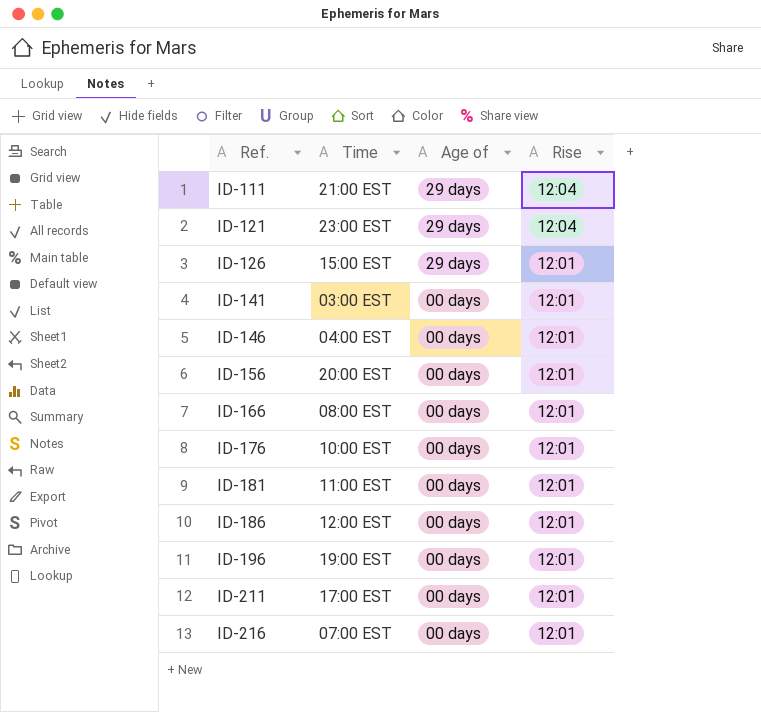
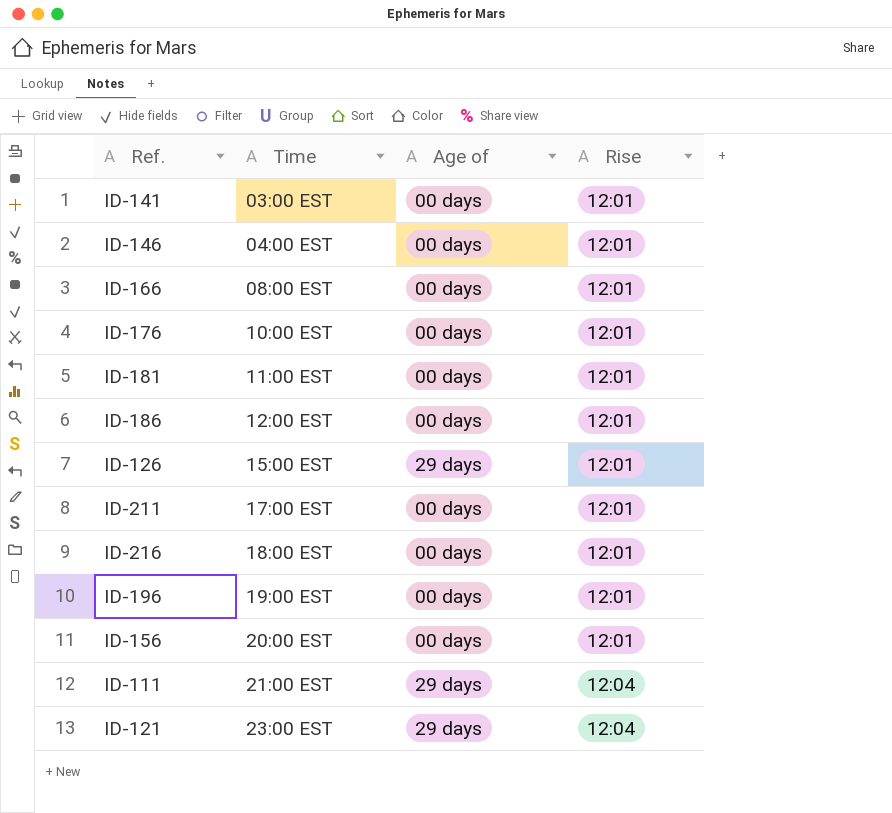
row order: Ref. ascending -> Time ascending
ID-216 | Time: 07:00 EST -> 18:00 EST

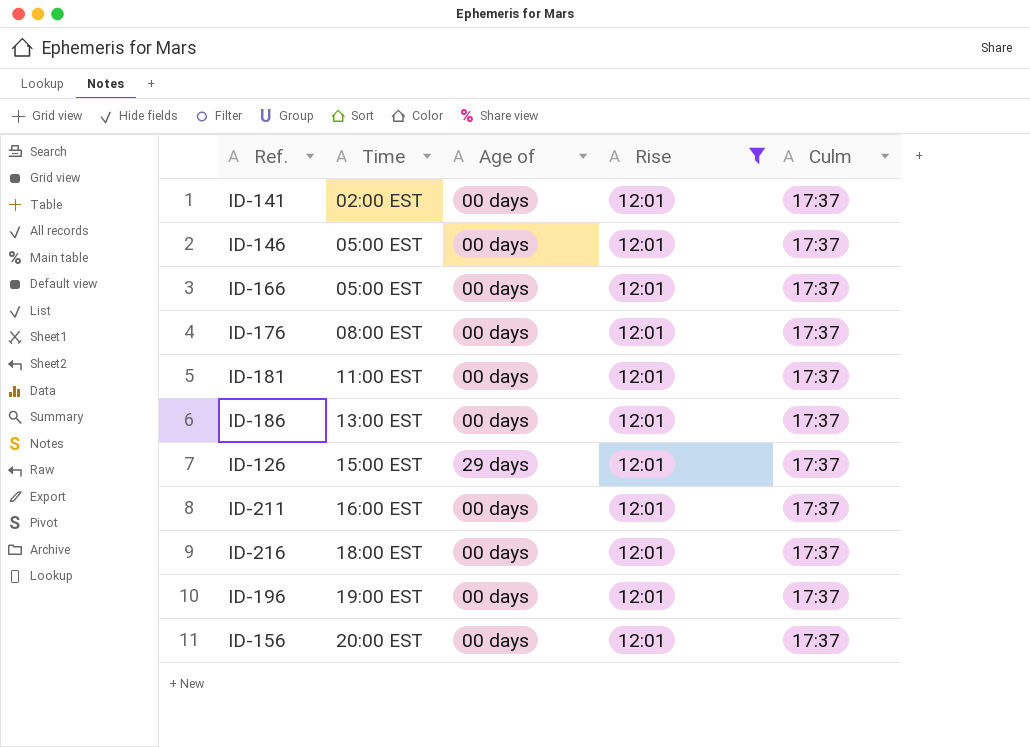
filter: none -> Rise = 12:01
column Culm | position: none -> 5
ID-141 | Time: 03:00 EST -> 02:00 EST
ID-146 | Time: 04:00 EST -> 05:00 EST
ID-166 | Time: 08:00 EST -> 05:00 EST
ID-176 | Time: 10:00 EST -> 08:00 EST
ID-186 | Time: 12:00 EST -> 13:00 EST
ID-211 | Time: 17:00 EST -> 16:00 EST

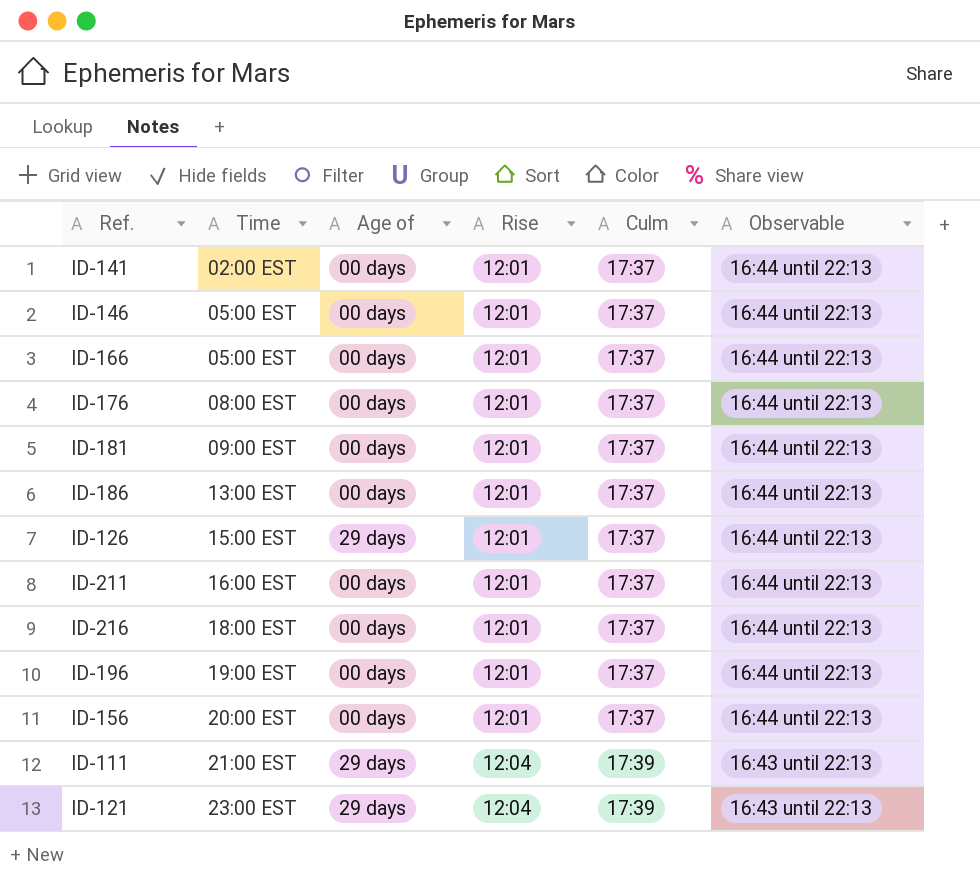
filter: Rise = 12:01 -> none
column Observable | position: none -> 6
ID-181 | Time: 11:00 EST -> 09:00 EST

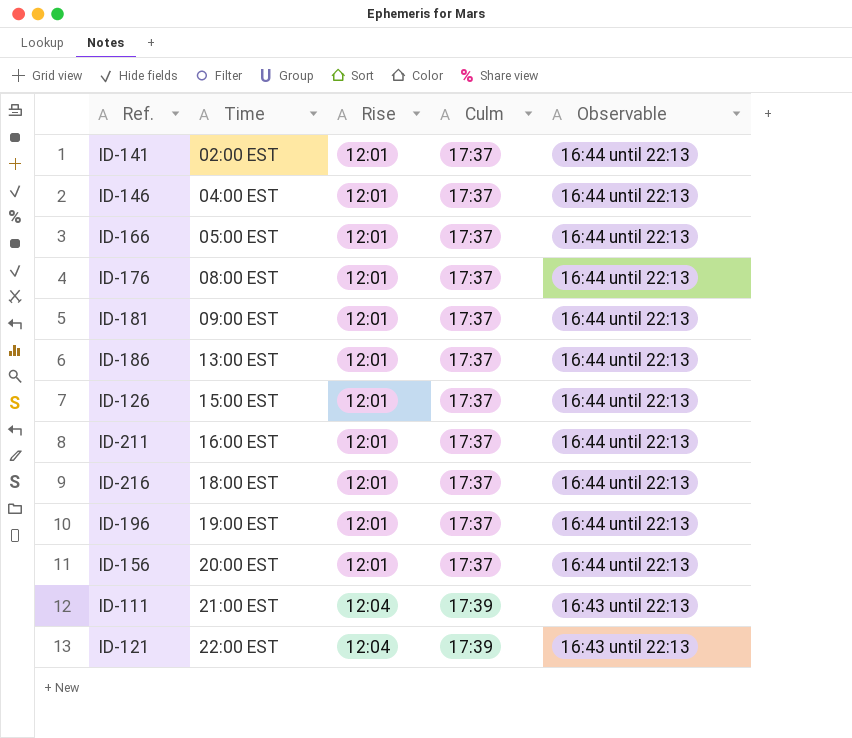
column Age of | position: 3 -> none
ID-146 | Time: 05:00 EST -> 04:00 EST
ID-121 | Time: 23:00 EST -> 22:00 EST

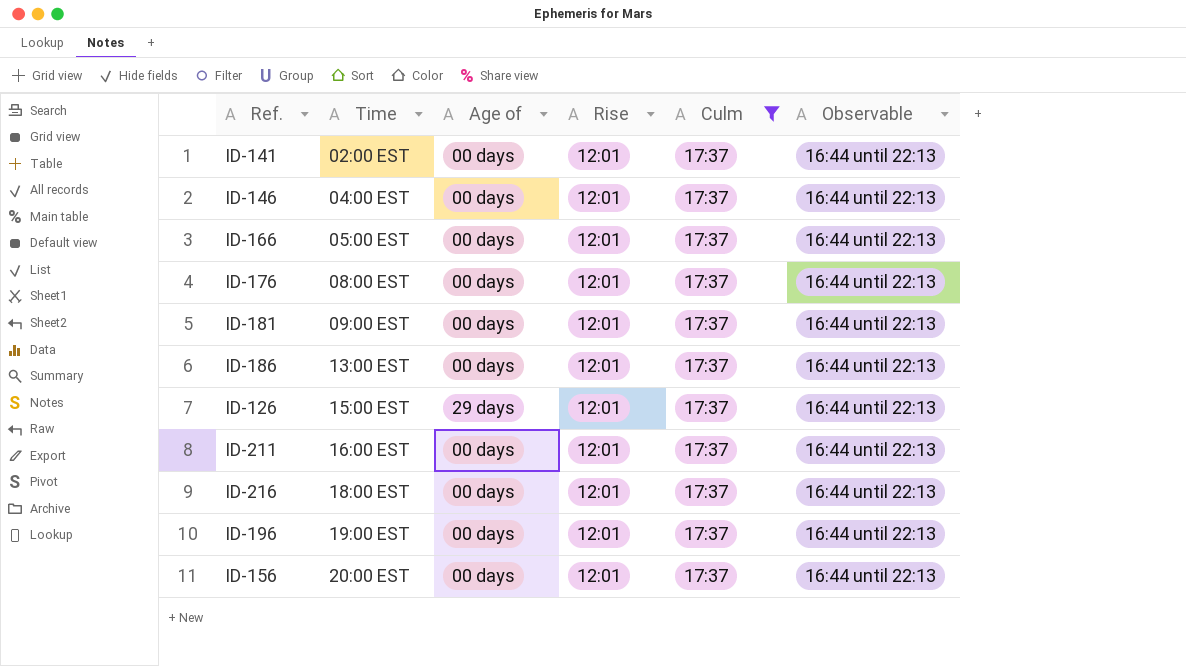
filter: none -> Culm = 17:37
column Age of | position: none -> 3

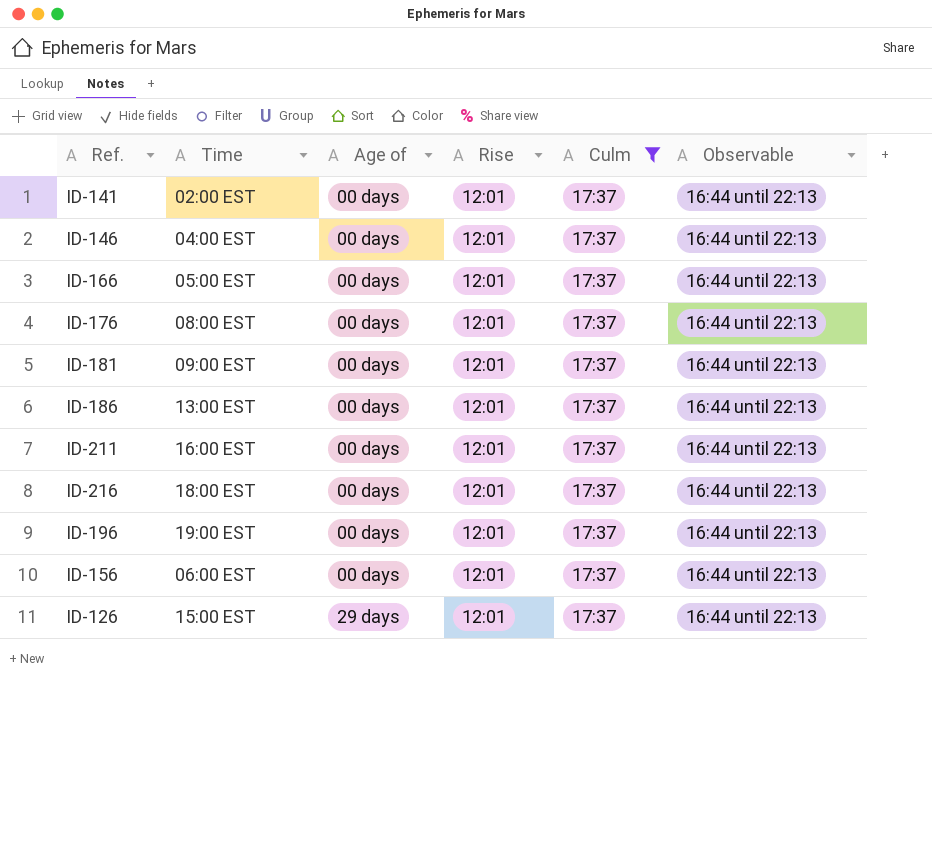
row order: Time ascending -> Age of ascending
ID-156 | Time: 20:00 EST -> 06:00 EST

